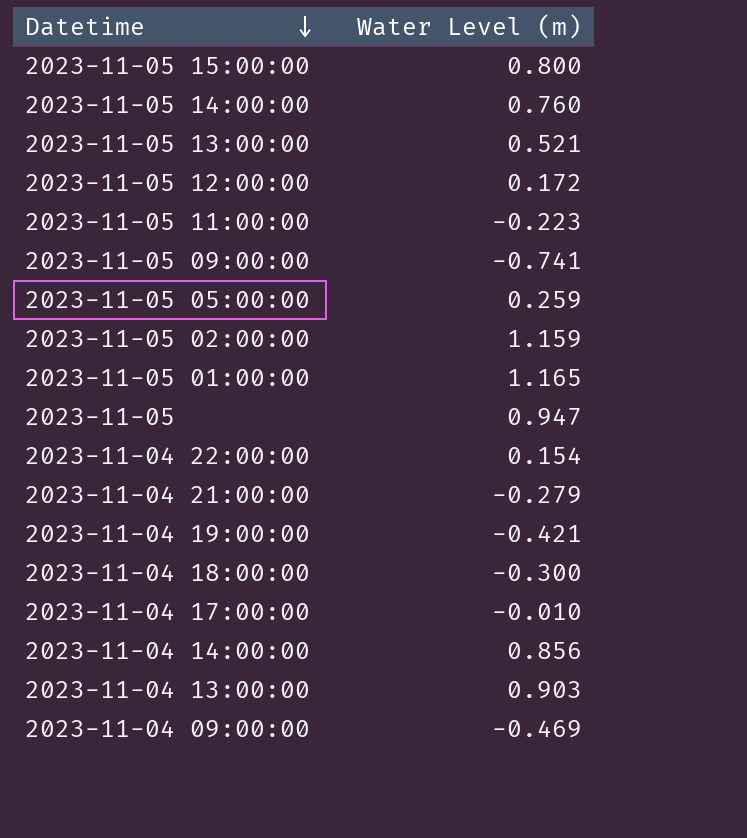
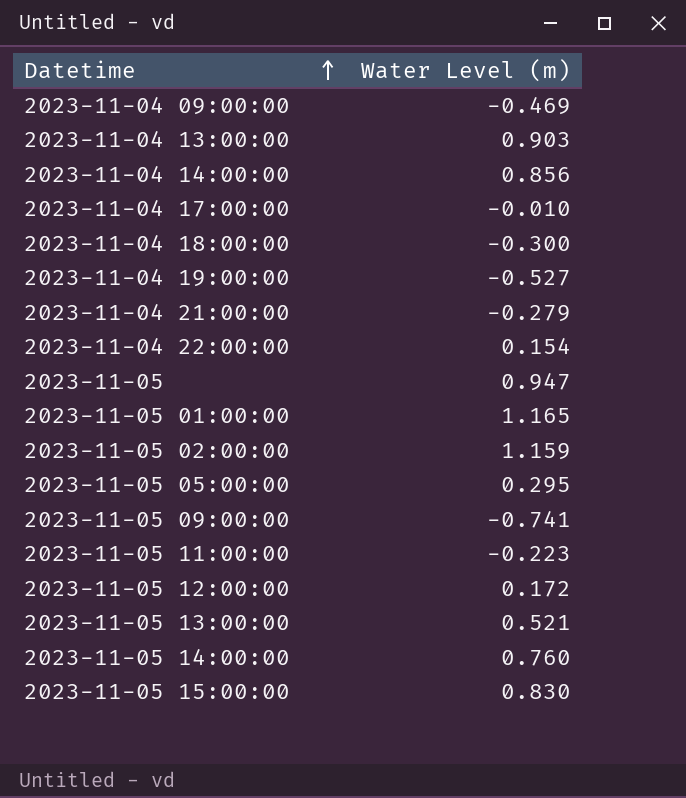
row order: Datetime descending -> Datetime ascending
2023-11-04 19:00:00 | Water Level (m): -0.421 -> -0.527
2023-11-05 05:00:00 | Water Level (m): 0.259 -> 0.295
2023-11-05 15:00:00 | Water Level (m): 0.800 -> 0.830

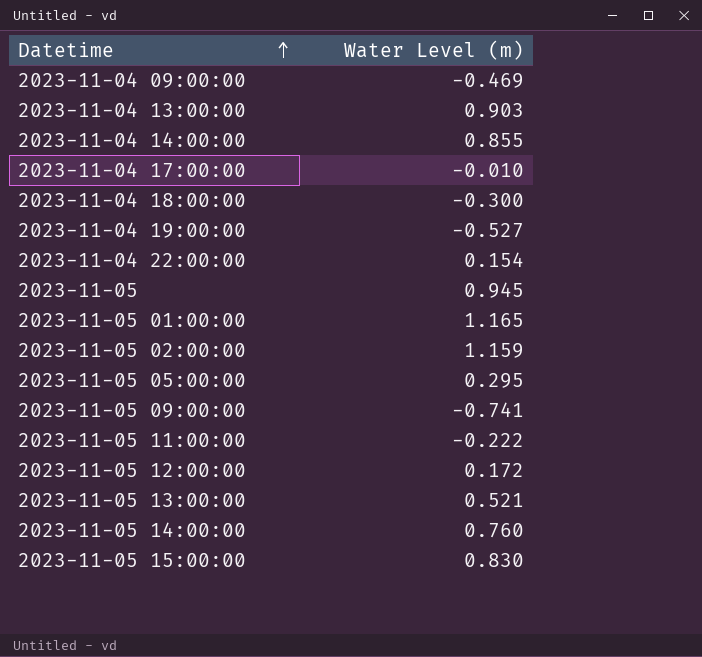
row 2023-11-04 21:00:00: -0.279 -> none
2023-11-04 14:00:00 | Water Level (m): 0.856 -> 0.855
2023-11-05 | Water Level (m): 0.947 -> 0.945
2023-11-05 11:00:00 | Water Level (m): -0.223 -> -0.222

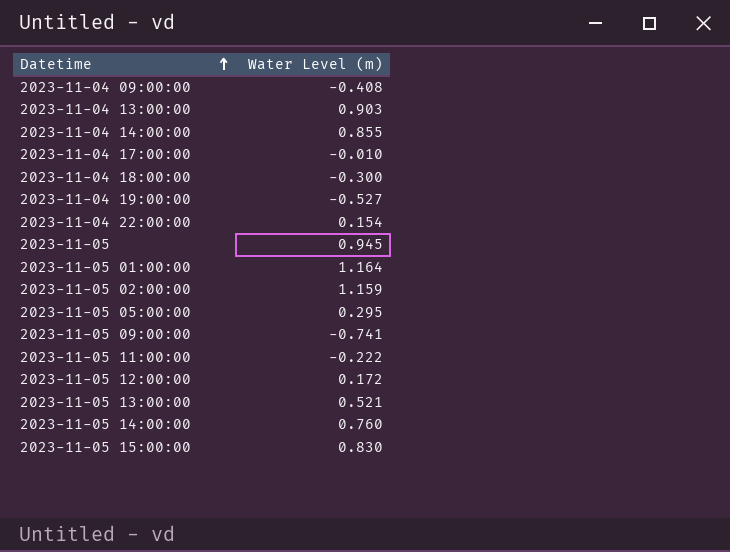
2023-11-04 09:00:00 | Water Level (m): -0.469 -> -0.408
2023-11-05 01:00:00 | Water Level (m): 1.165 -> 1.164

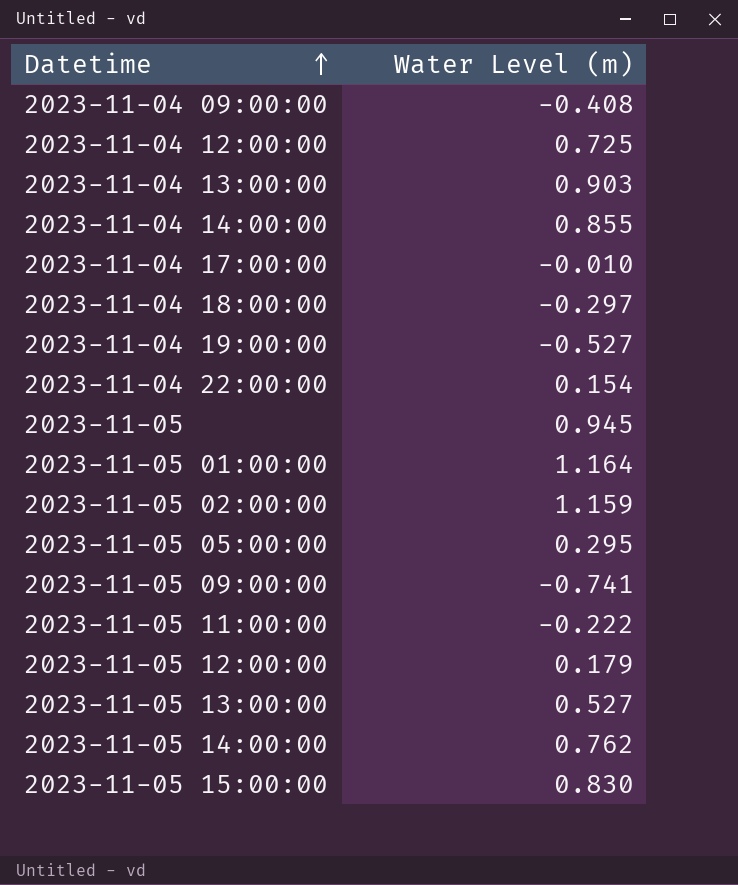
row 2023-11-04 12:00:00: none -> 0.725
2023-11-04 18:00:00 | Water Level (m): -0.300 -> -0.297
2023-11-05 12:00:00 | Water Level (m): 0.172 -> 0.179
2023-11-05 13:00:00 | Water Level (m): 0.521 -> 0.527
2023-11-05 14:00:00 | Water Level (m): 0.760 -> 0.762

